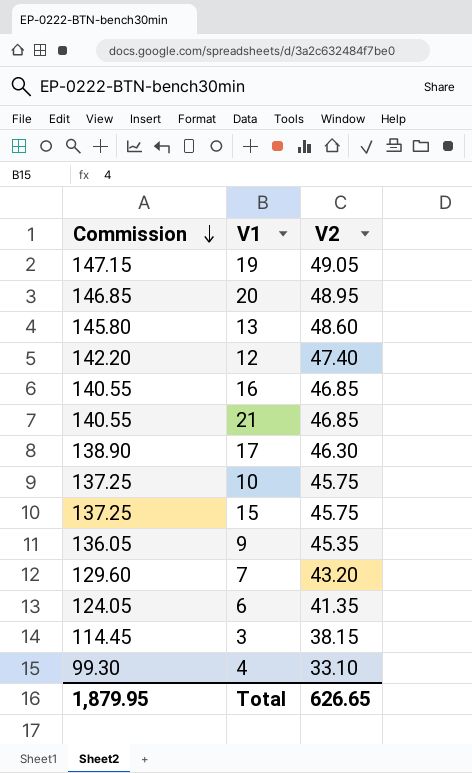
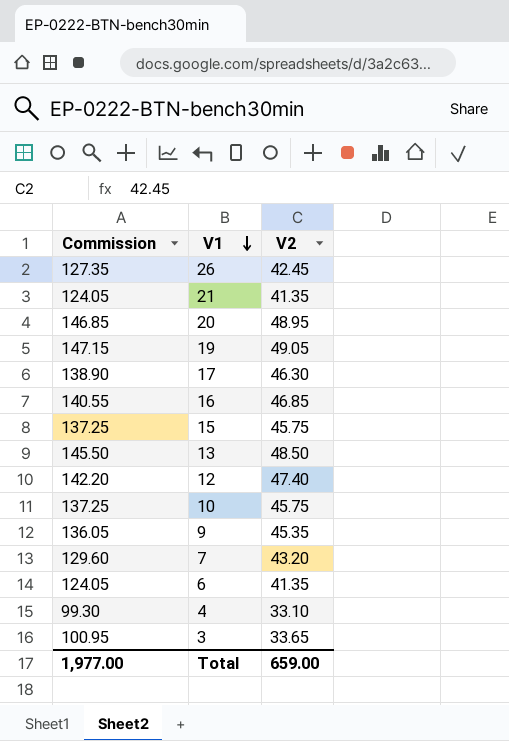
row order: Commission descending -> V1 descending
row 26: none -> 127.35 | 42.45
21 | Commission: 140.55 -> 124.05
21 | V2: 46.85 -> 41.35
13 | Commission: 145.80 -> 145.50
13 | V2: 48.60 -> 48.50
3 | Commission: 114.45 -> 100.95
3 | V2: 38.15 -> 33.65
Total | Commission: 1,879.95 -> 1,977.00
Total | V2: 626.65 -> 659.00

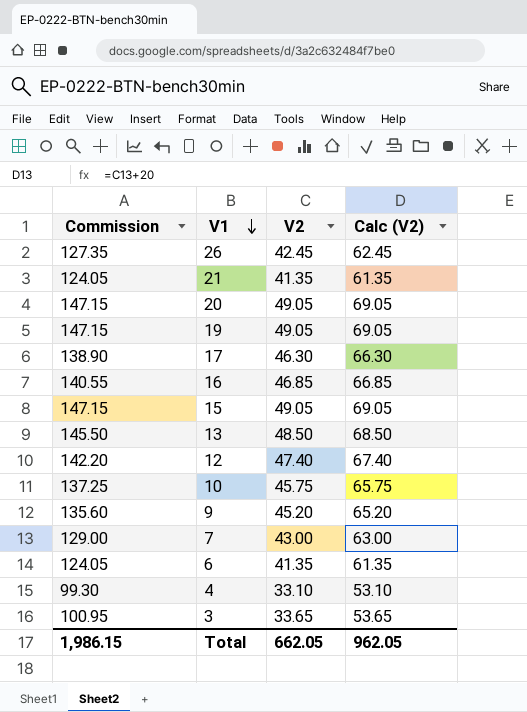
column Calc (V2) | formula: none -> [V2] + 20
20 | Commission: 146.85 -> 147.15
20 | V2: 48.95 -> 49.05
15 | Commission: 137.25 -> 147.15
15 | V2: 45.75 -> 49.05
9 | Commission: 136.05 -> 135.60
9 | V2: 45.35 -> 45.20
7 | Commission: 129.60 -> 129.00
7 | V2: 43.20 -> 43.00
Total | Commission: 1,977.00 -> 1,986.15
Total | V2: 659.00 -> 662.05

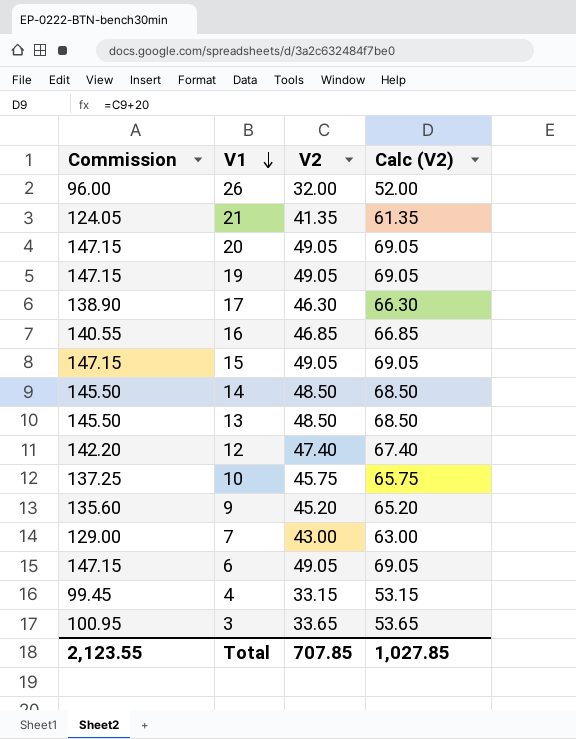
26 | Commission: 127.35 -> 96.00
26 | V2: 42.45 -> 32.00
26 | Calc (V2): 62.45 -> 52.00
row 14: none -> 145.50 | 48.50 | 68.50
6 | Commission: 124.05 -> 147.15
6 | V2: 41.35 -> 49.05
6 | Calc (V2): 61.35 -> 69.05
4 | Commission: 99.30 -> 99.45
4 | V2: 33.10 -> 33.15
4 | Calc (V2): 53.10 -> 53.15
Total | Commission: 1,986.15 -> 2,123.55
Total | V2: 662.05 -> 707.85
Total | Calc (V2): 962.05 -> 1,027.85

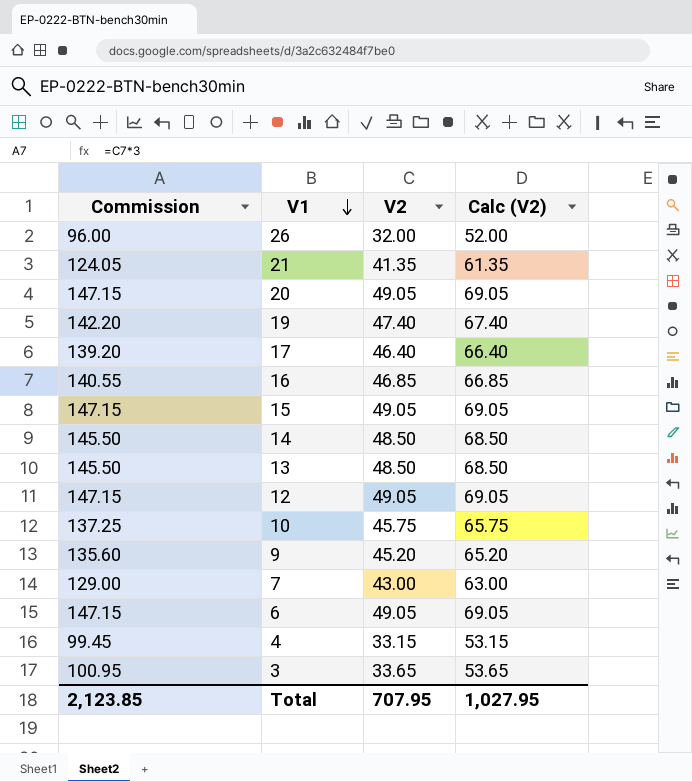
19 | Commission: 147.15 -> 142.20
19 | V2: 49.05 -> 47.40
19 | Calc (V2): 69.05 -> 67.40
17 | Commission: 138.90 -> 139.20
17 | V2: 46.30 -> 46.40
17 | Calc (V2): 66.30 -> 66.40
12 | Commission: 142.20 -> 147.15
12 | V2: 47.40 -> 49.05
12 | Calc (V2): 67.40 -> 69.05
Total | Commission: 2,123.55 -> 2,123.85
Total | V2: 707.85 -> 707.95
Total | Calc (V2): 1,027.85 -> 1,027.95

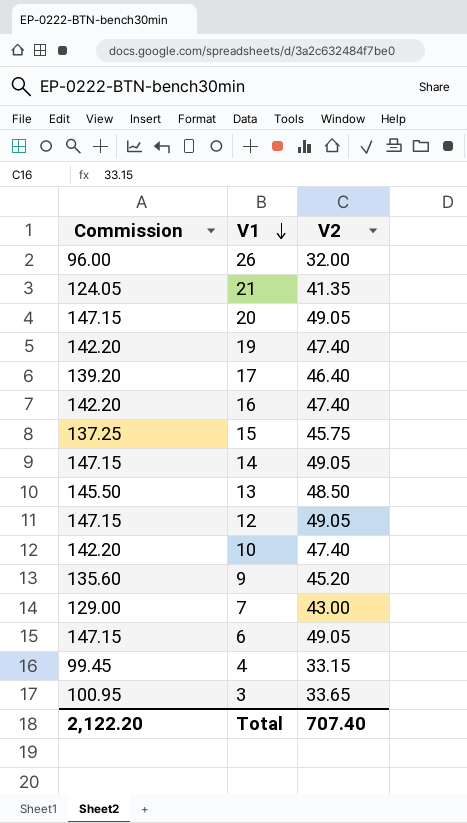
column Calc (V2) | formula: [V2] + 20 -> none
16 | Commission: 140.55 -> 142.20
16 | V2: 46.85 -> 47.40
15 | Commission: 147.15 -> 137.25
15 | V2: 49.05 -> 45.75
14 | Commission: 145.50 -> 147.15
14 | V2: 48.50 -> 49.05
10 | Commission: 137.25 -> 142.20
10 | V2: 45.75 -> 47.40
Total | Commission: 2,123.85 -> 2,122.20
Total | V2: 707.95 -> 707.40

